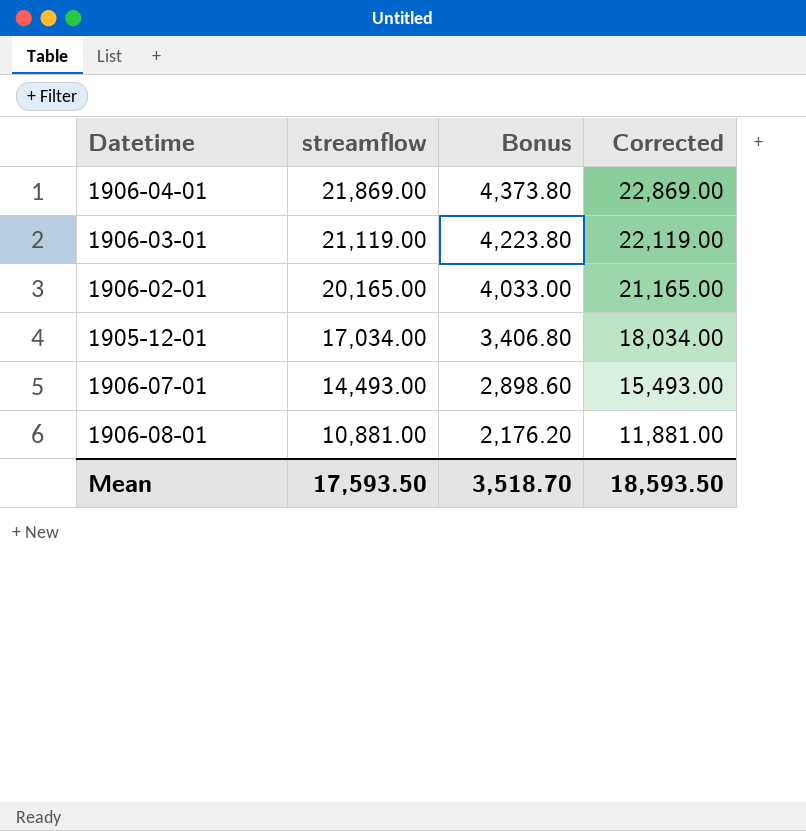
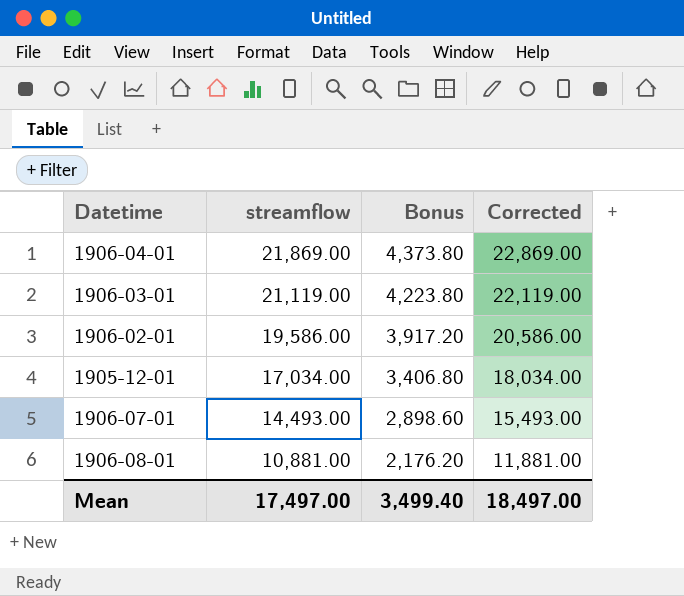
1906-02-01 | streamflow: 20,165.00 -> 19,586.00
1906-02-01 | Bonus: 4,033.00 -> 3,917.20
1906-02-01 | Corrected: 21,165.00 -> 20,586.00
Mean | streamflow: 17,593.50 -> 17,497.00
Mean | Bonus: 3,518.70 -> 3,499.40
Mean | Corrected: 18,593.50 -> 18,497.00

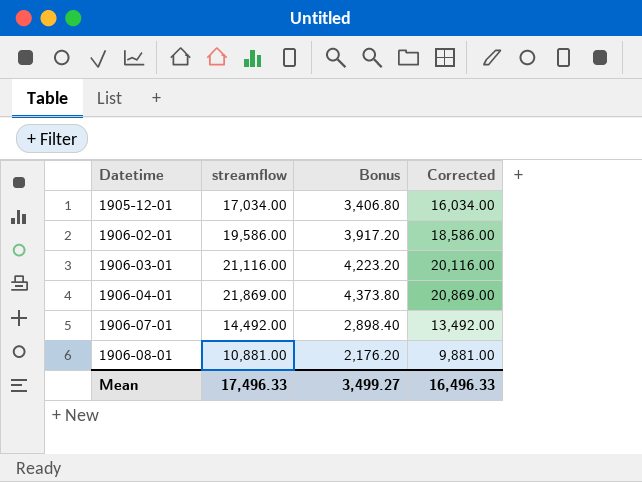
row order: streamflow descending -> Datetime ascending
column Corrected | formula: [streamflow] + 1000 -> [streamflow] - 1000
1906-03-01 | streamflow: 21,119.00 -> 21,116.00
1906-03-01 | Bonus: 4,223.80 -> 4,223.20
1906-07-01 | streamflow: 14,493.00 -> 14,492.00
1906-07-01 | Bonus: 2,898.60 -> 2,898.40
Mean | streamflow: 17,497.00 -> 17,496.33
Mean | Bonus: 3,499.40 -> 3,499.27
Mean | Corrected: 18,497.00 -> 16,496.33

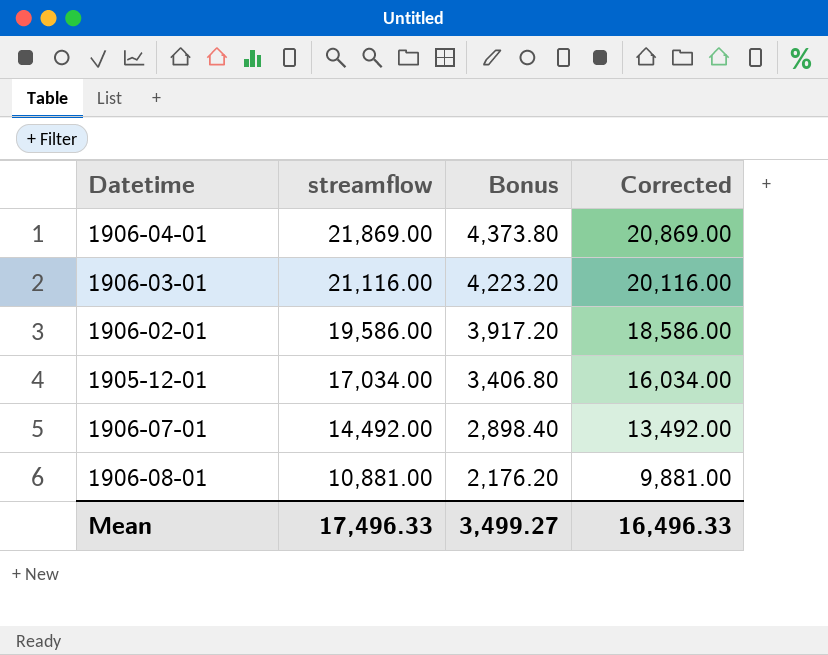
row order: Datetime ascending -> streamflow descending

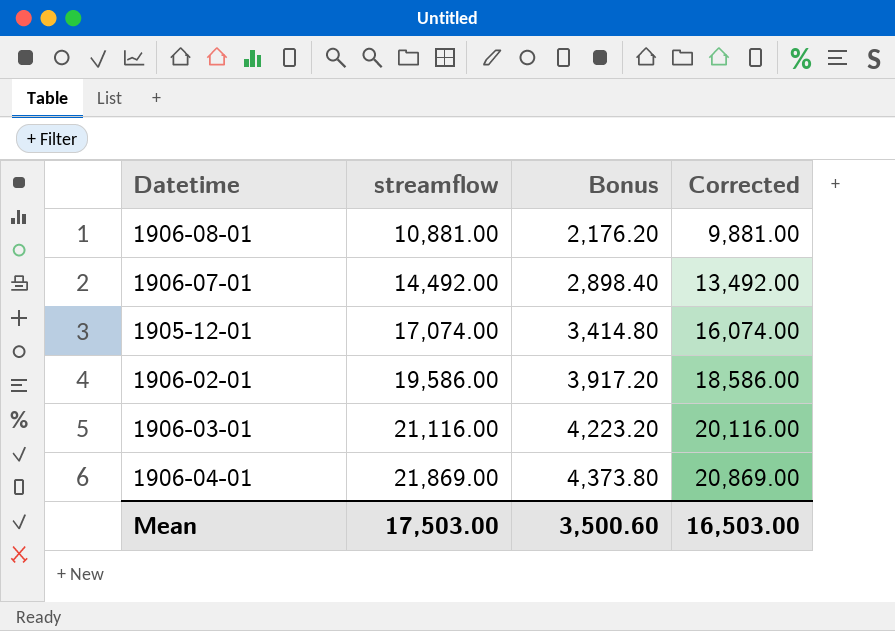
row order: streamflow descending -> streamflow ascending
1905-12-01 | streamflow: 17,034.00 -> 17,074.00
1905-12-01 | Bonus: 3,406.80 -> 3,414.80
1905-12-01 | Corrected: 16,034.00 -> 16,074.00
Mean | streamflow: 17,496.33 -> 17,503.00
Mean | Bonus: 3,499.27 -> 3,500.60
Mean | Corrected: 16,496.33 -> 16,503.00

